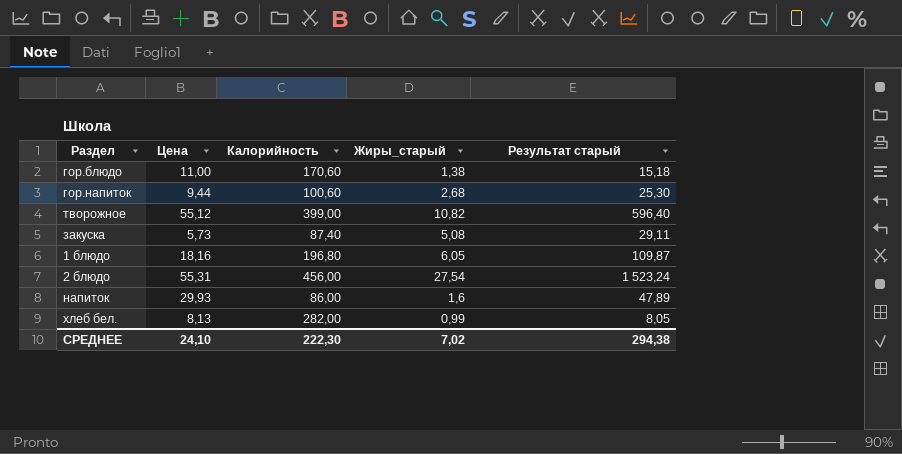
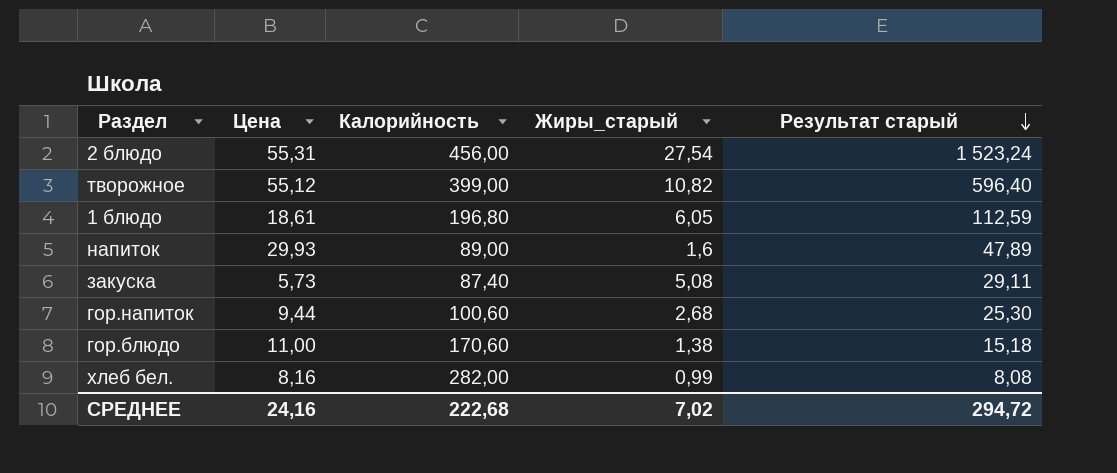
row order: none -> Результат старый descending
1 блюдо | Цена: 18,16 -> 18,61
1 блюдо | Результат старый: 109,87 -> 112,59
напиток | Калорийность: 86,00 -> 89,00
хлеб бел. | Цена: 8,13 -> 8,16
хлеб бел. | Результат старый: 8,05 -> 8,08
СРЕДНЕЕ | Цена: 24,10 -> 24,16
СРЕДНЕЕ | Калорийность: 222,30 -> 222,68
СРЕДНЕЕ | Результат старый: 294,38 -> 294,72

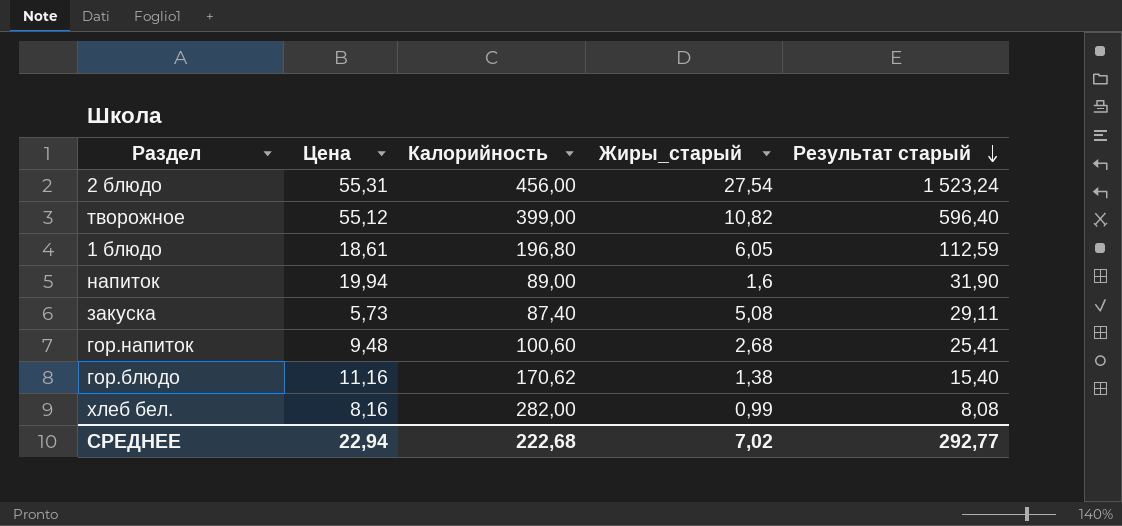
напиток | Цена: 29,93 -> 19,94
напиток | Результат старый: 47,89 -> 31,90
гор.напиток | Цена: 9,44 -> 9,48
гор.напиток | Результат старый: 25,30 -> 25,41
гор.блюдо | Цена: 11,00 -> 11,16
гор.блюдо | Калорийность: 170,60 -> 170,62
гор.блюдо | Результат старый: 15,18 -> 15,40
СРЕДНЕЕ | Цена: 24,16 -> 22,94
СРЕДНЕЕ | Результат старый: 294,72 -> 292,77

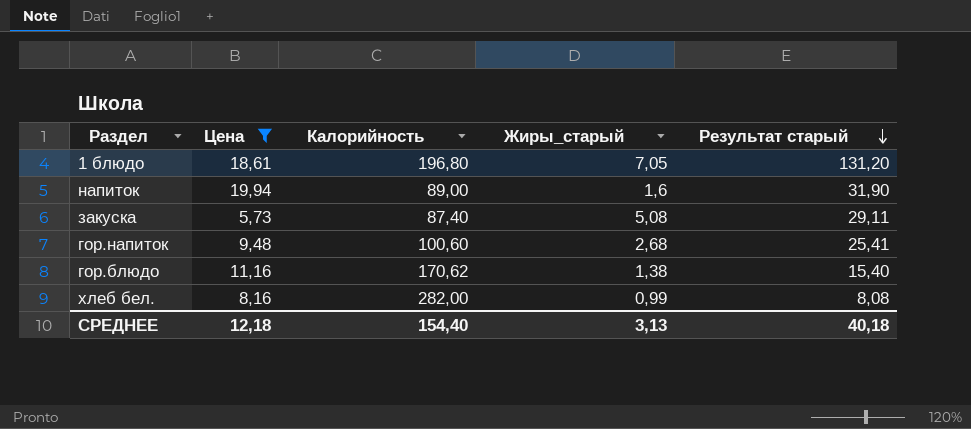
filter: none -> Цена <= 19,94
1 блюдо | Жиры_старый: 6,05 -> 7,05
1 блюдо | Результат старый: 112,59 -> 131,20
СРЕДНЕЕ | Цена: 22,94 -> 12,18
СРЕДНЕЕ | Калорийность: 222,68 -> 154,40
СРЕДНЕЕ | Жиры_старый: 7,02 -> 3,13
СРЕДНЕЕ | Результат старый: 292,77 -> 40,18

